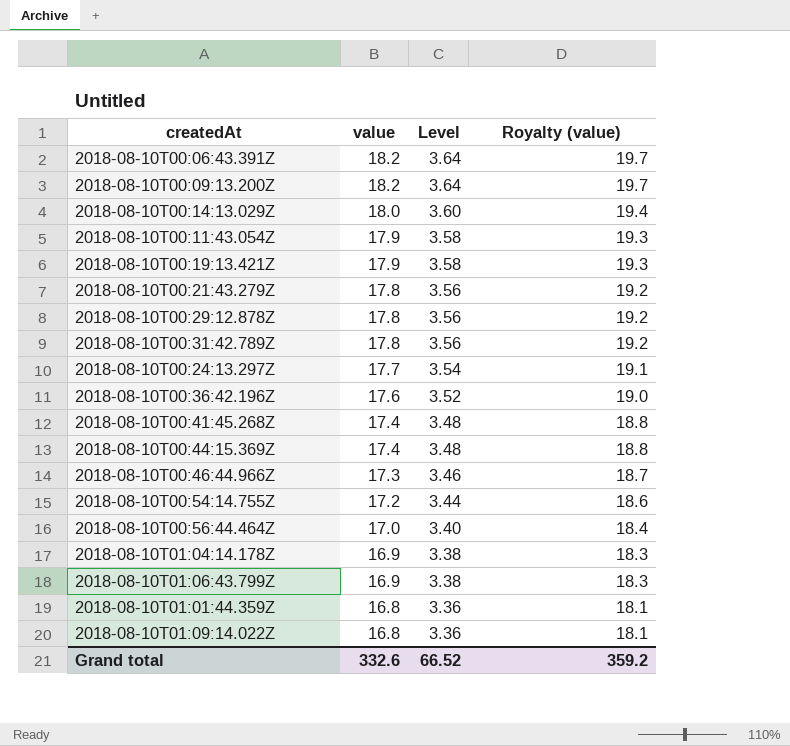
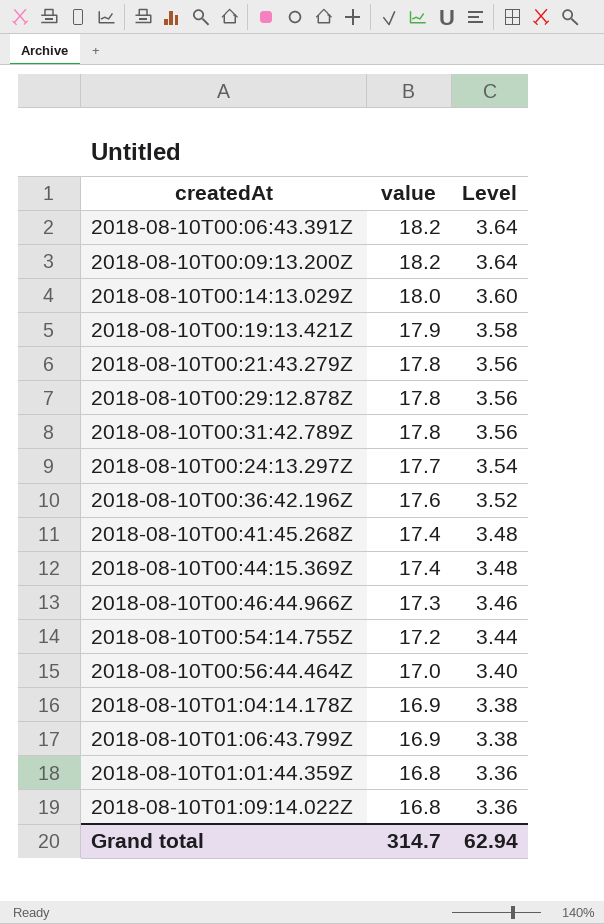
column Royalty (value) | formula: [value] * 1.08 -> none
row 2018-08-10T00:11:43.054Z: 17.9 | 3.58 | 19.3 -> none
Grand total | value: 332.6 -> 314.7
Grand total | Level: 66.52 -> 62.94

